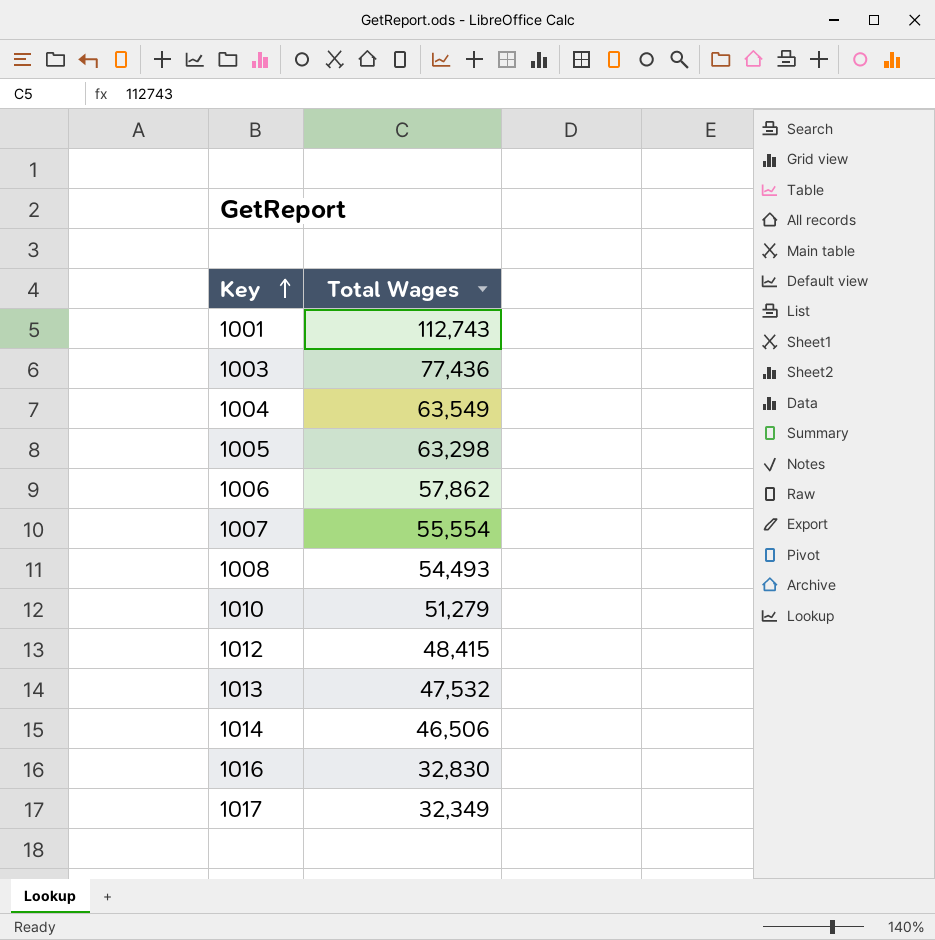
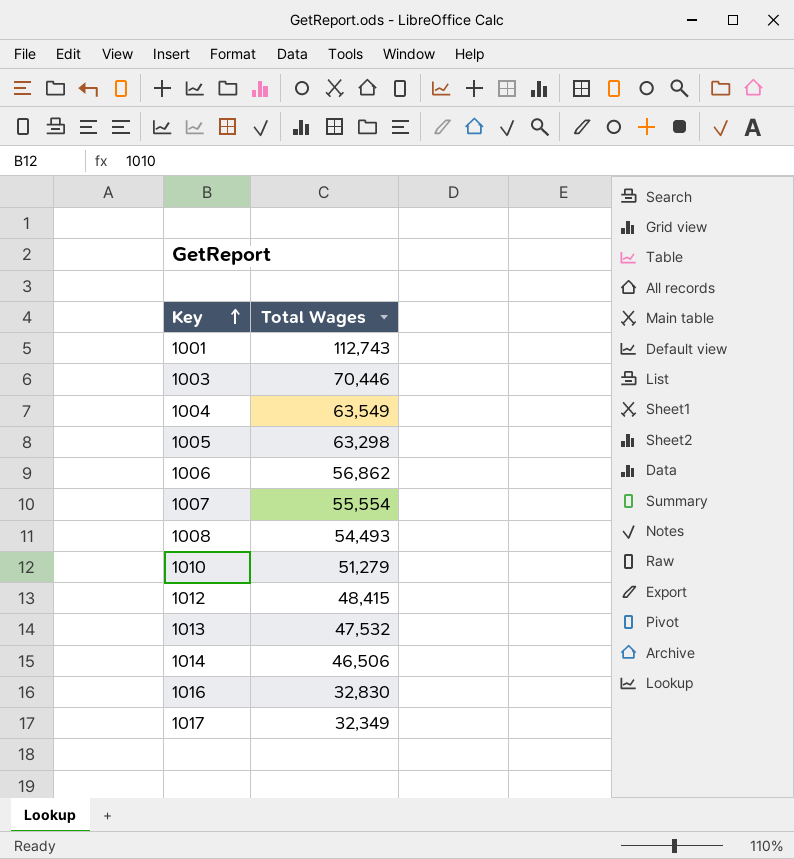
1003 | Total Wages: 77,436 -> 70,446
1006 | Total Wages: 57,862 -> 56,862

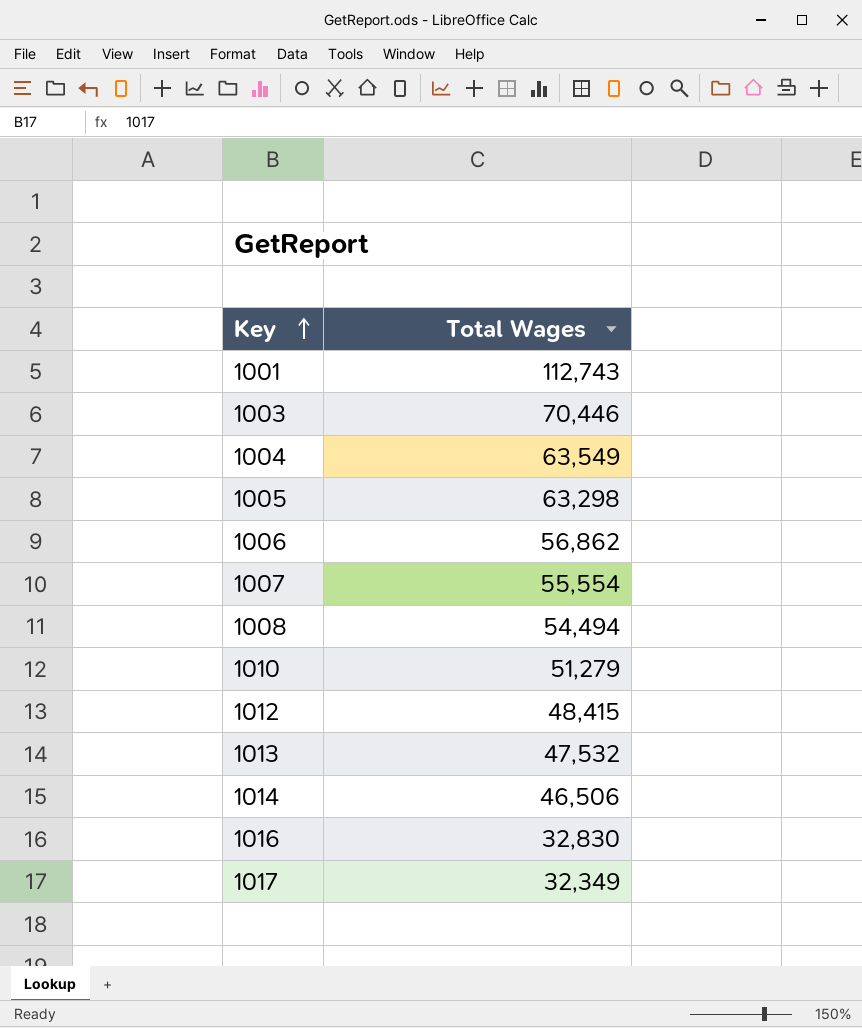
1008 | Total Wages: 54,493 -> 54,494

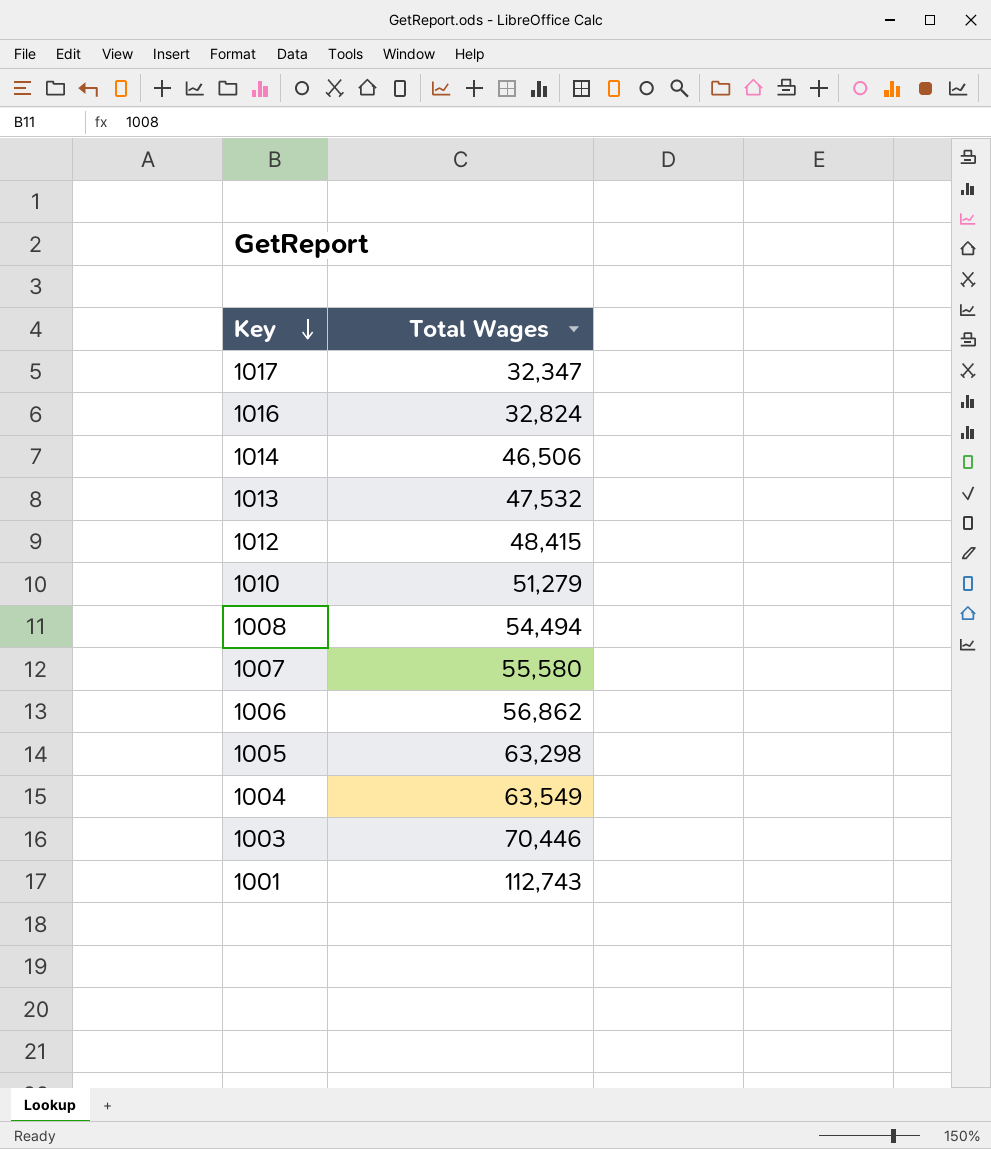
row order: Key ascending -> Key descending
1017 | Total Wages: 32,349 -> 32,347
1016 | Total Wages: 32,830 -> 32,824
1007 | Total Wages: 55,554 -> 55,580

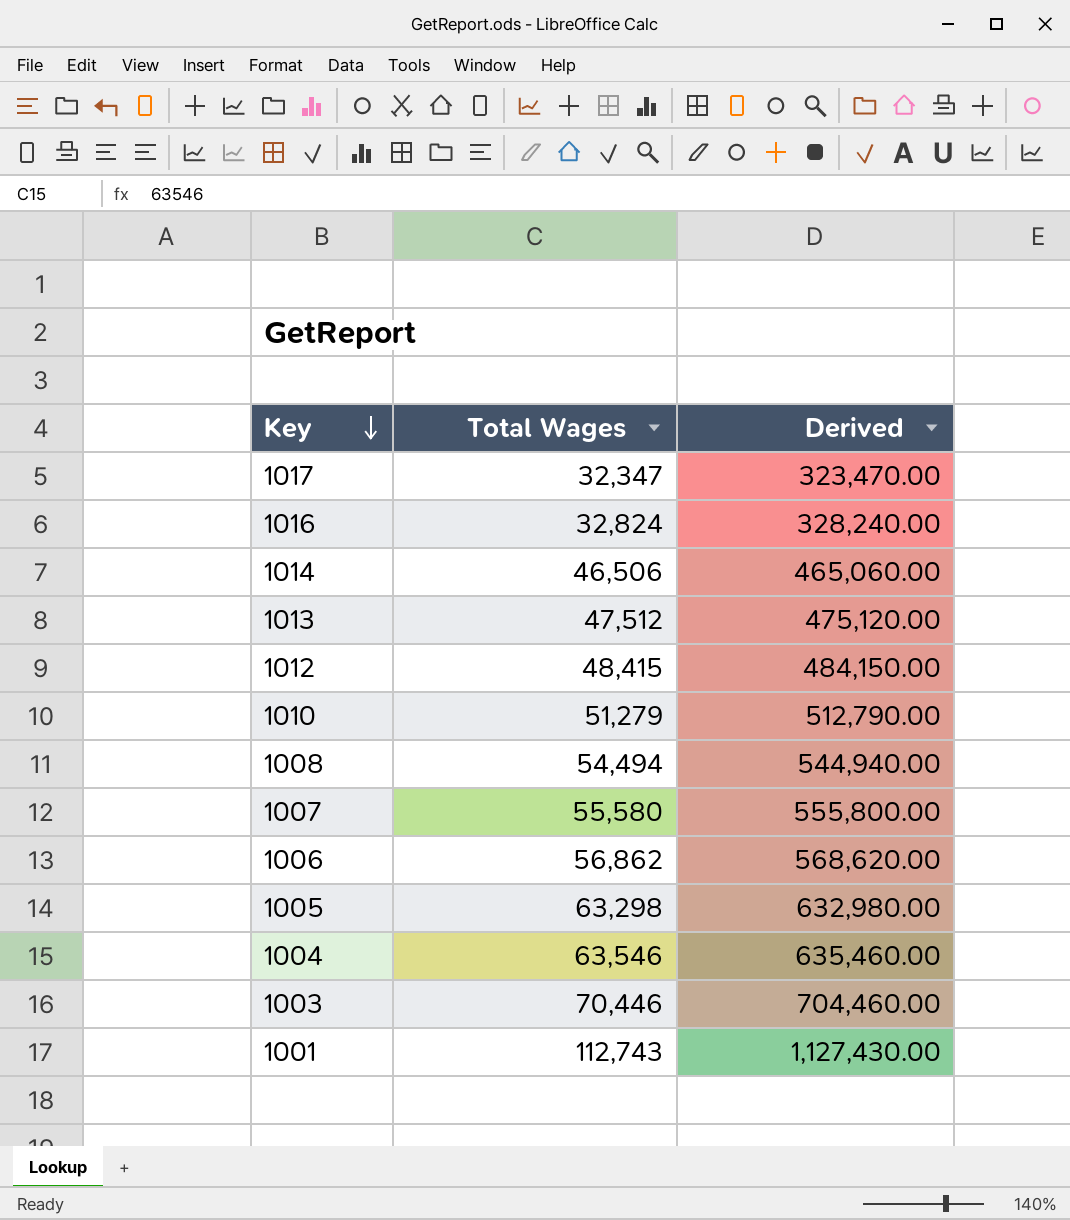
column Derived | formula: none -> [Total Wages] * 10
1013 | Total Wages: 47,532 -> 47,512
1004 | Total Wages: 63,549 -> 63,546

